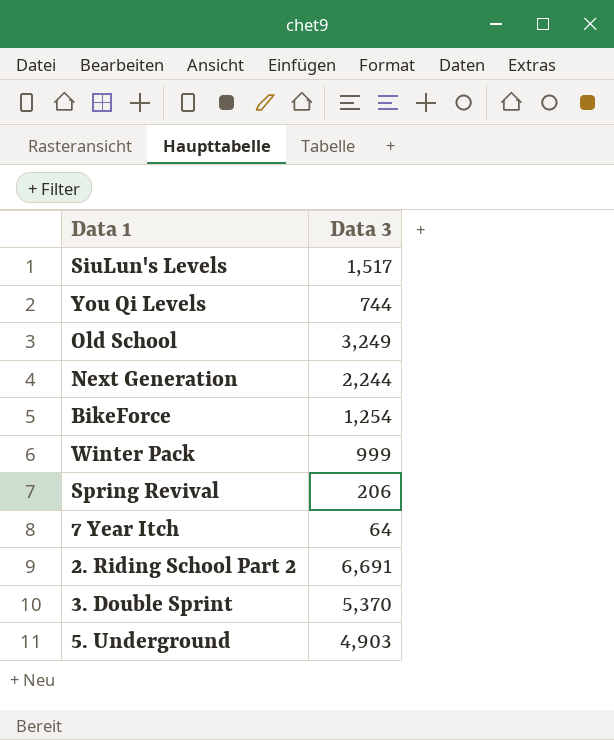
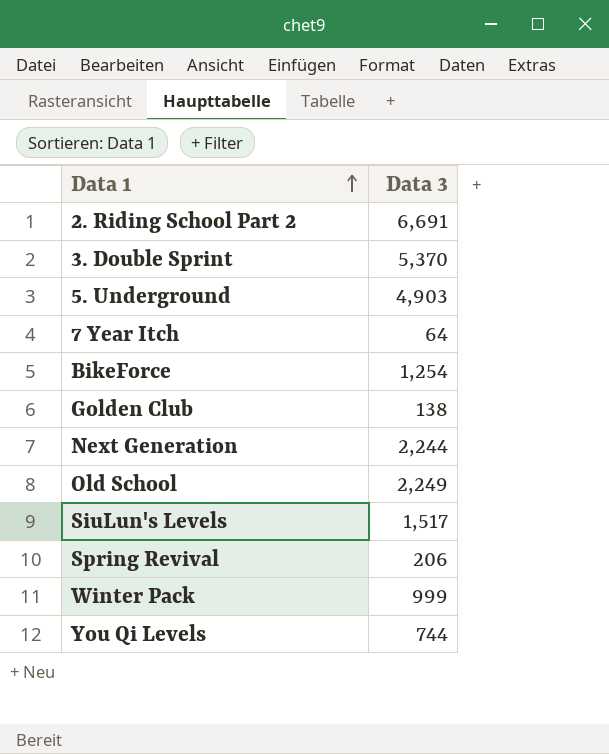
row order: none -> Data 1 ascending
row Golden Club: none -> 138
Old School | Data 3: 3,249 -> 2,249

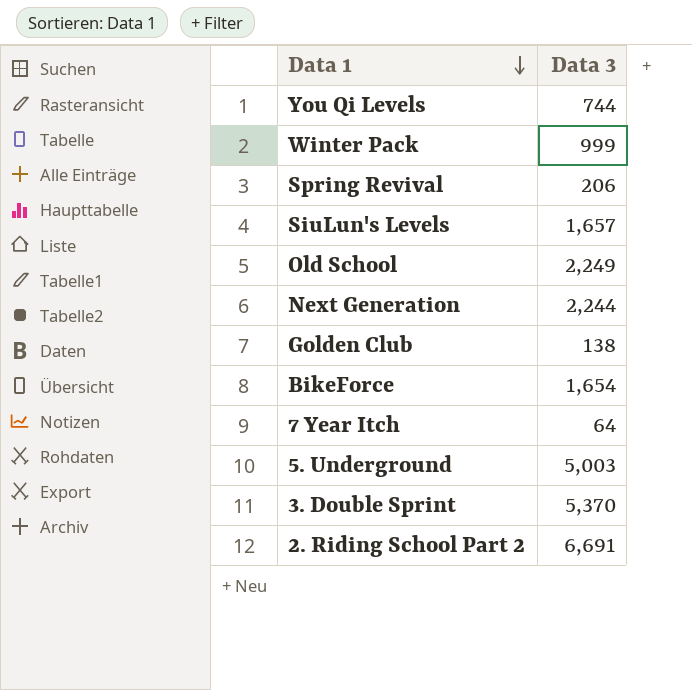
row order: Data 1 ascending -> Data 1 descending
SiuLun's Levels | Data 3: 1,517 -> 1,657
BikeForce | Data 3: 1,254 -> 1,654
5. Underground | Data 3: 4,903 -> 5,003

